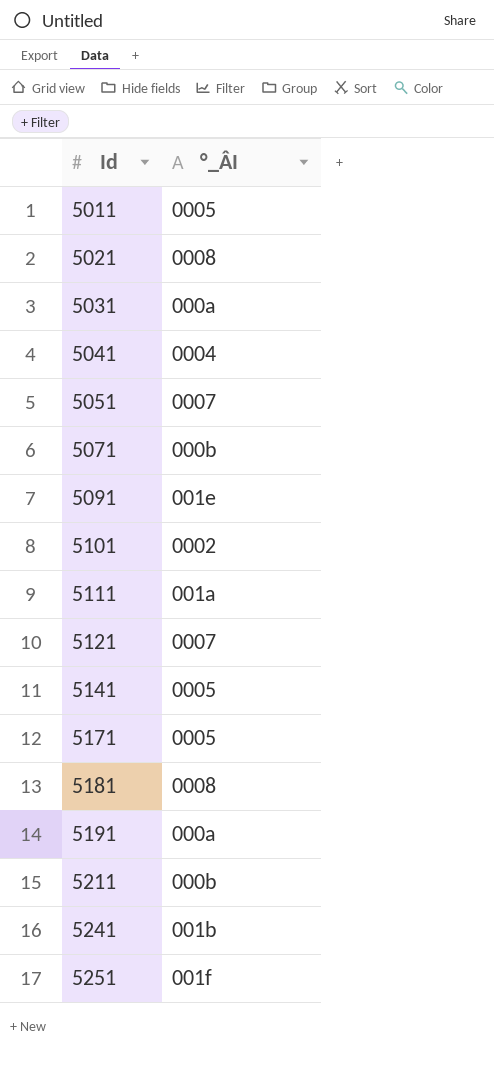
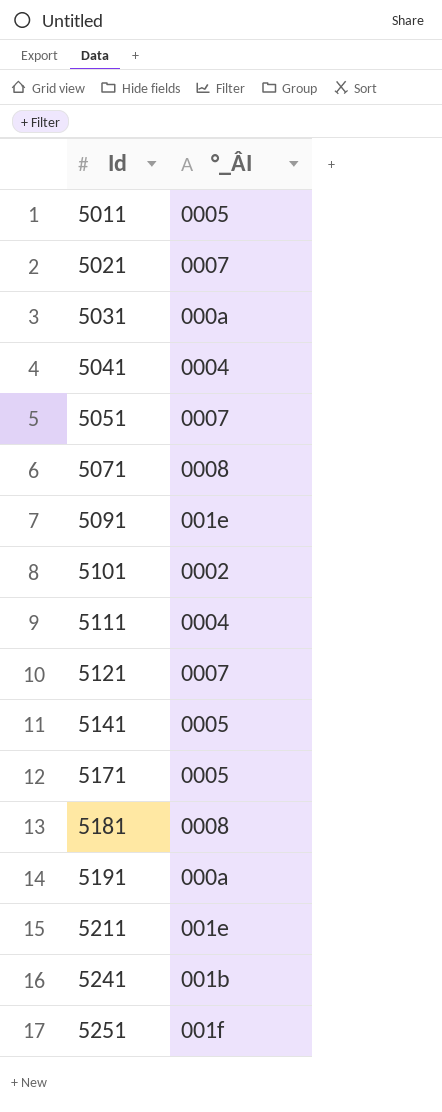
5021 | °_ÂI: 0008 -> 0007
5071 | °_ÂI: 000b -> 0008
5111 | °_ÂI: 001a -> 0004
5211 | °_ÂI: 000b -> 001e

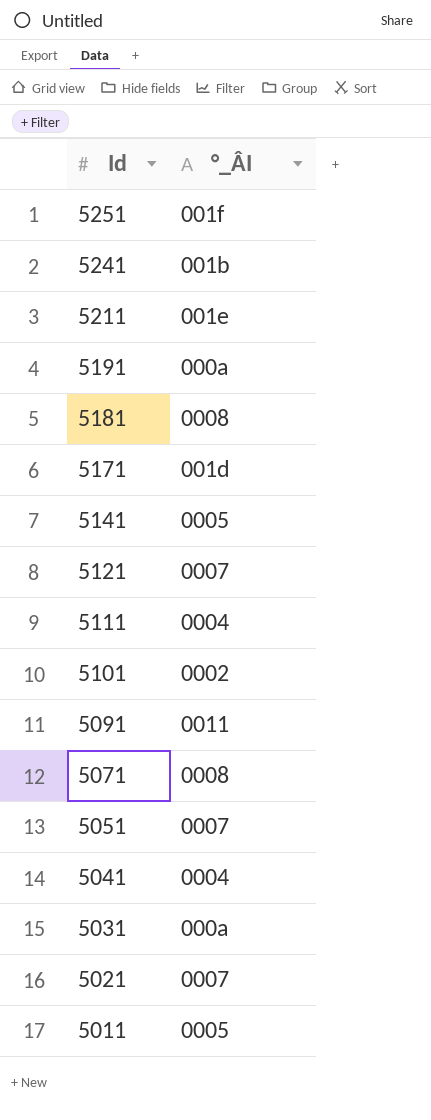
row order: Id ascending -> Id descending
5171 | °_ÂI: 0005 -> 001d
5091 | °_ÂI: 001e -> 0011

